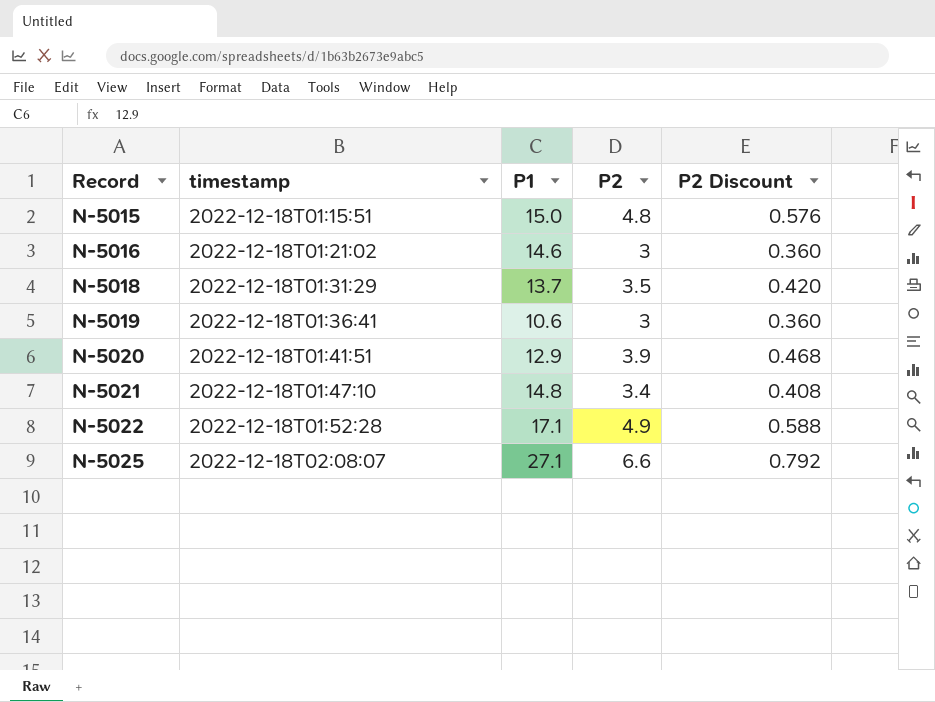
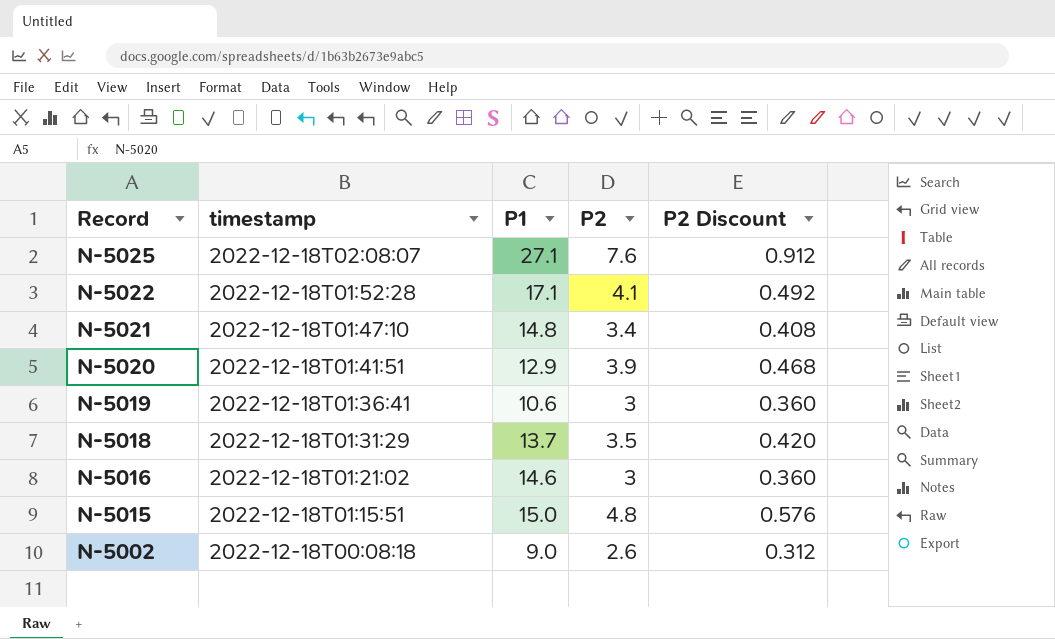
row order: Record ascending -> Record descending
N-5025 | P2: 6.6 -> 7.6
N-5025 | P2 Discount: 0.792 -> 0.912
N-5022 | P2: 4.9 -> 4.1
N-5022 | P2 Discount: 0.588 -> 0.492
row N-5002: none -> 2022-12-18T00:08:18 | 9.0 | 2.6 | 0.312

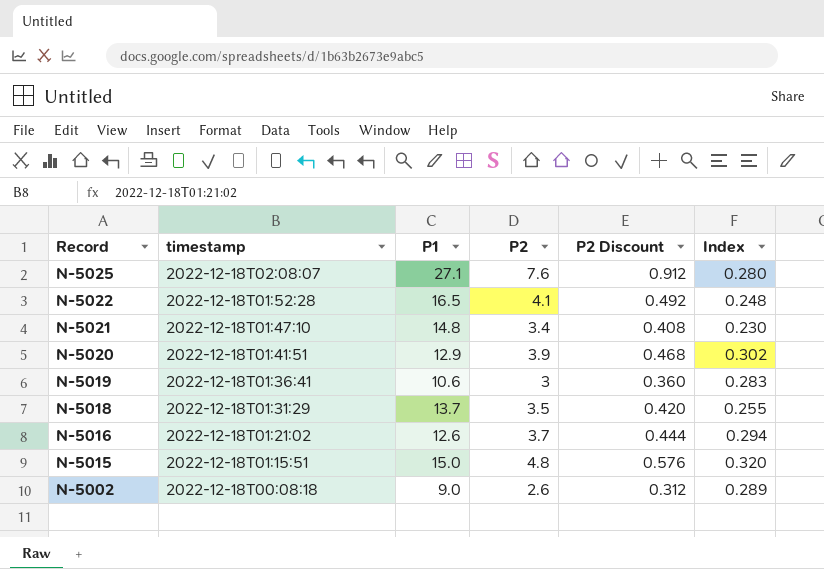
column Index | formula: none -> [P2] / [P1]
N-5022 | P1: 17.1 -> 16.5
N-5016 | P1: 14.6 -> 12.6
N-5016 | P2: 3 -> 3.7
N-5016 | P2 Discount: 0.360 -> 0.444

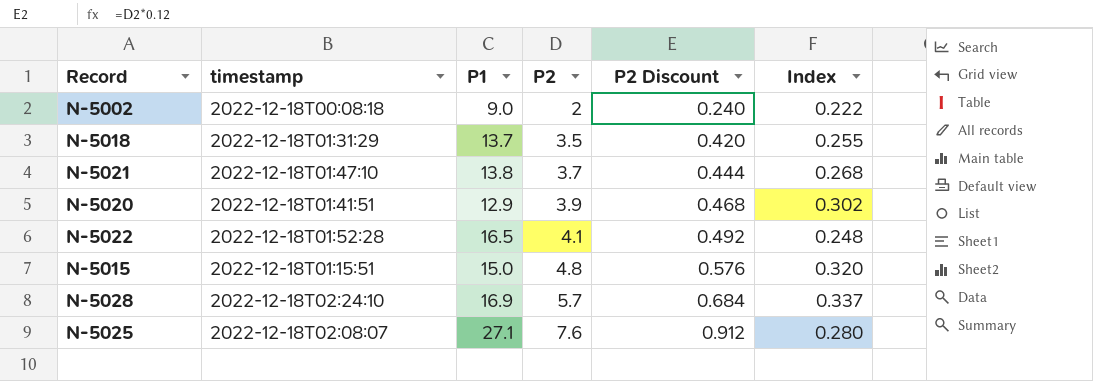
row order: Record descending -> P2 ascending
row N-5019: 2022-12-18T01:36:41 | 10.6 | 3 | 0.360 | 0.283 -> none
row N-5016: 2022-12-18T01:21:02 | 12.6 | 3.7 | 0.444 | 0.294 -> none
N-5002 | P2: 2.6 -> 2
N-5002 | P2 Discount: 0.312 -> 0.240
N-5002 | Index: 0.289 -> 0.222
N-5021 | P1: 14.8 -> 13.8
N-5021 | P2: 3.4 -> 3.7
N-5021 | P2 Discount: 0.408 -> 0.444
N-5021 | Index: 0.230 -> 0.268
row N-5028: none -> 2022-12-18T02:24:10 | 16.9 | 5.7 | 0.684 | 0.337

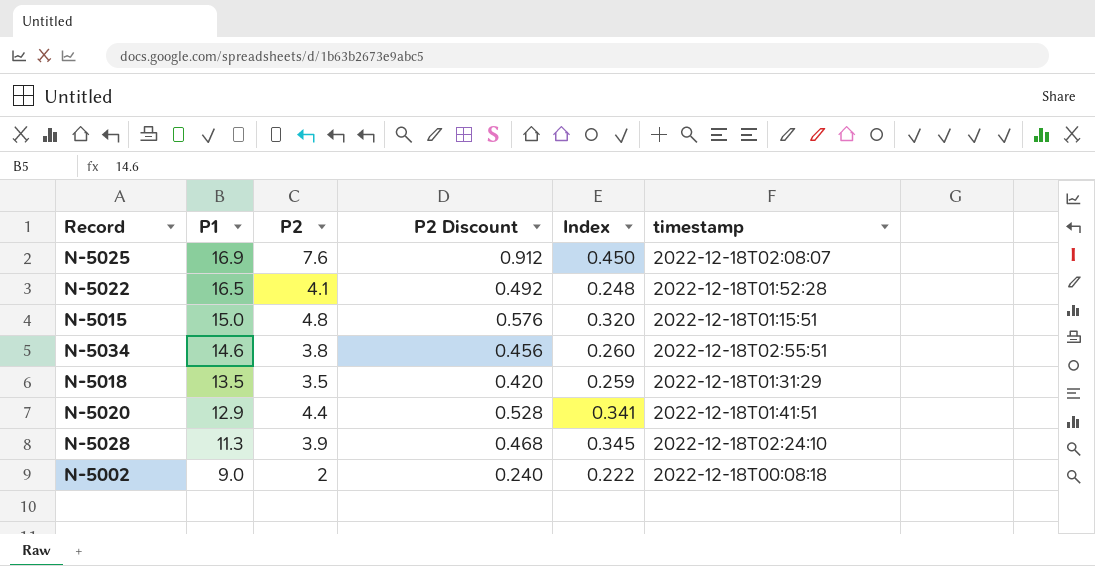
row order: P2 ascending -> P1 descending
column timestamp | position: 2 -> 6
row N-5021: 2022-12-18T01:47:10 | 13.8 | 3.7 | 0.444 | 0.268 -> none
N-5025 | P1: 27.1 -> 16.9
N-5025 | Index: 0.280 -> 0.450
row N-5034: none -> 14.6 | 3.8 | 0.456 | 0.260 | 2022-12-18T02:55:51
N-5018 | P1: 13.7 -> 13.5
N-5018 | Index: 0.255 -> 0.259
N-5020 | P2: 3.9 -> 4.4
N-5020 | P2 Discount: 0.468 -> 0.528
N-5020 | Index: 0.302 -> 0.341
N-5028 | P1: 16.9 -> 11.3
N-5028 | P2: 5.7 -> 3.9
N-5028 | P2 Discount: 0.684 -> 0.468
N-5028 | Index: 0.337 -> 0.345

